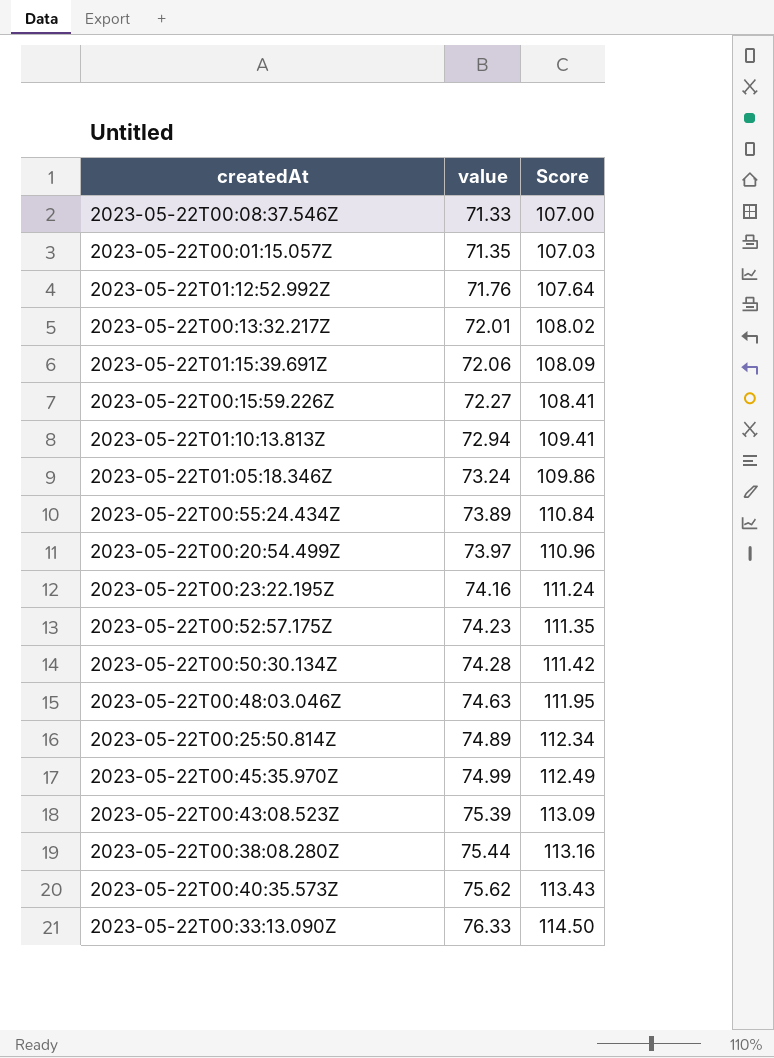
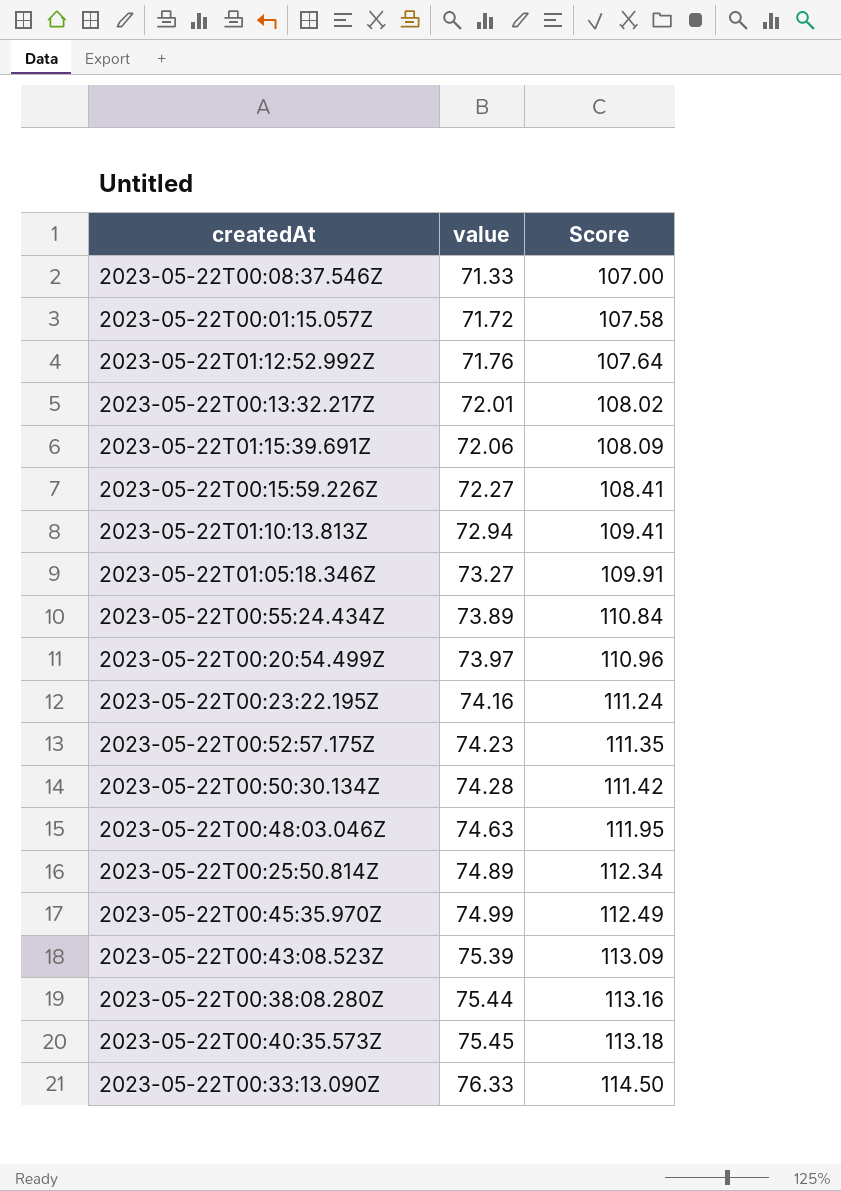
2023-05-22T00:01:15.057Z | value: 71.35 -> 71.72
2023-05-22T00:01:15.057Z | Score: 107.03 -> 107.58
2023-05-22T01:05:18.346Z | value: 73.24 -> 73.27
2023-05-22T01:05:18.346Z | Score: 109.86 -> 109.91
2023-05-22T00:40:35.573Z | value: 75.62 -> 75.45
2023-05-22T00:40:35.573Z | Score: 113.43 -> 113.18

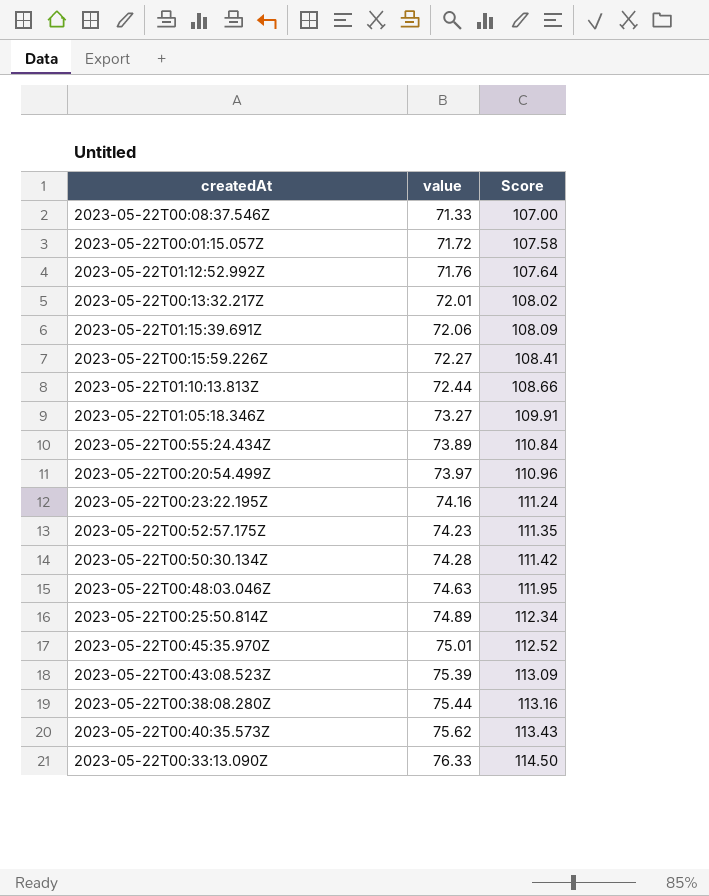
2023-05-22T01:10:13.813Z | value: 72.94 -> 72.44
2023-05-22T01:10:13.813Z | Score: 109.41 -> 108.66
2023-05-22T00:45:35.970Z | value: 74.99 -> 75.01
2023-05-22T00:45:35.970Z | Score: 112.49 -> 112.52
2023-05-22T00:40:35.573Z | value: 75.45 -> 75.62
2023-05-22T00:40:35.573Z | Score: 113.18 -> 113.43

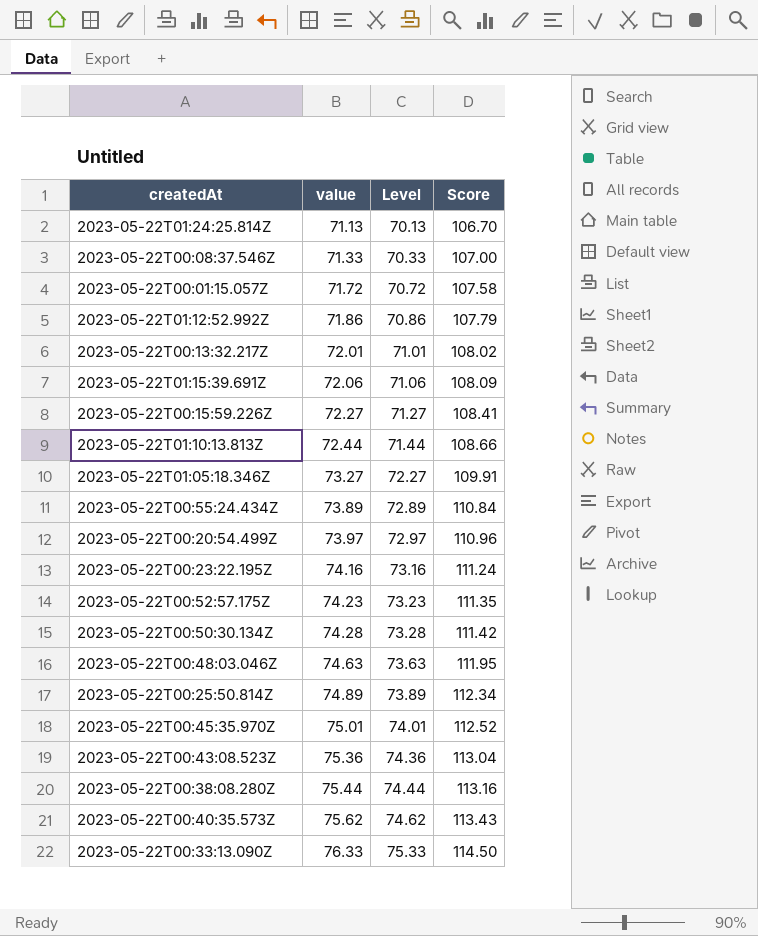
column Level | formula: none -> [value] - 1
row 2023-05-22T01:24:25.814Z: none -> 71.13 | 70.13 | 106.70
2023-05-22T01:12:52.992Z | value: 71.76 -> 71.86
2023-05-22T01:12:52.992Z | Score: 107.64 -> 107.79
2023-05-22T00:43:08.523Z | value: 75.39 -> 75.36
2023-05-22T00:43:08.523Z | Score: 113.09 -> 113.04

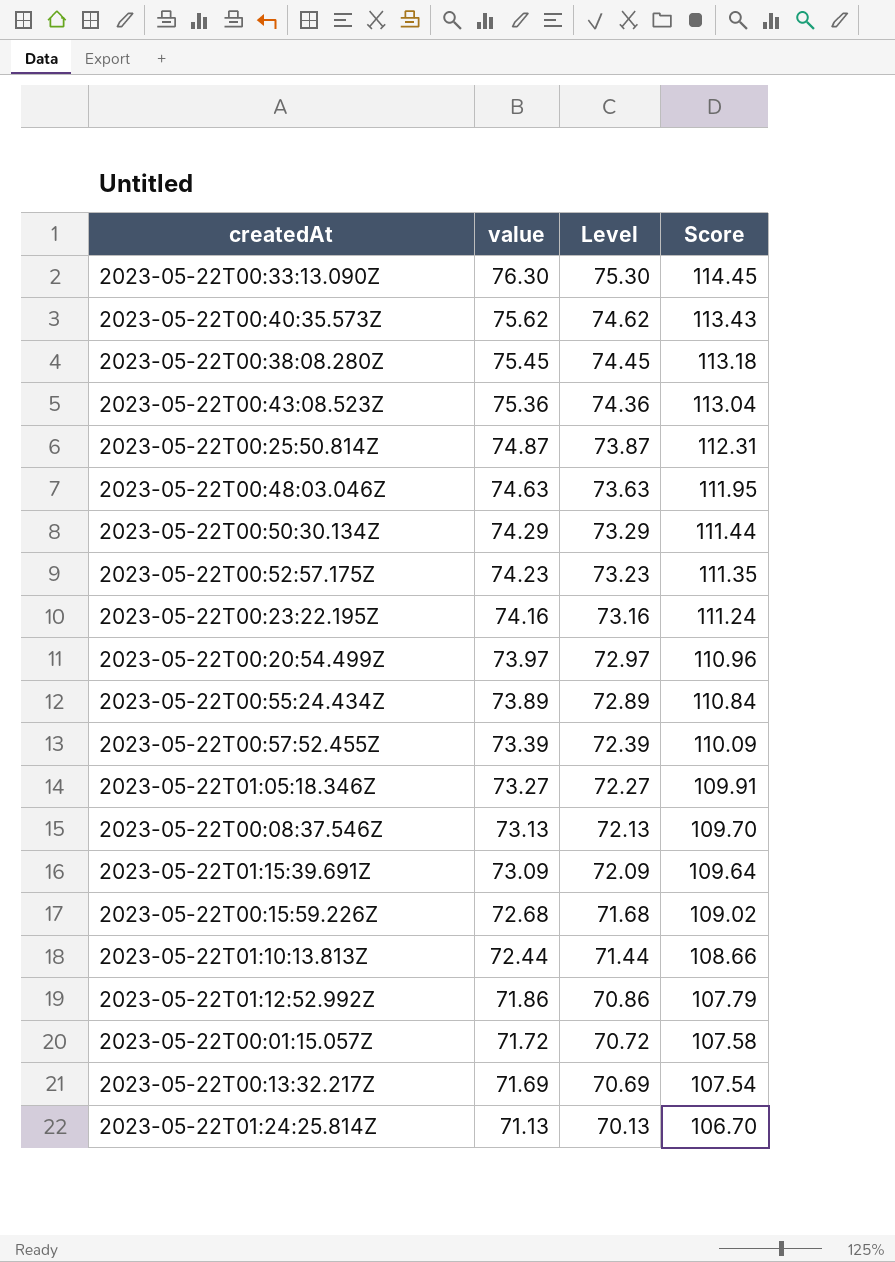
row order: value ascending -> value descending
row 2023-05-22T00:45:35.970Z: 75.01 | 74.01 | 112.52 -> none
2023-05-22T00:33:13.090Z | value: 76.33 -> 76.30
2023-05-22T00:33:13.090Z | Level: 75.33 -> 75.30
2023-05-22T00:33:13.090Z | Score: 114.50 -> 114.45
2023-05-22T00:38:08.280Z | value: 75.44 -> 75.45
2023-05-22T00:38:08.280Z | Level: 74.44 -> 74.45
2023-05-22T00:38:08.280Z | Score: 113.16 -> 113.18
2023-05-22T00:25:50.814Z | value: 74.89 -> 74.87
2023-05-22T00:25:50.814Z | Level: 73.89 -> 73.87
2023-05-22T00:25:50.814Z | Score: 112.34 -> 112.31
2023-05-22T00:50:30.134Z | value: 74.28 -> 74.29
2023-05-22T00:50:30.134Z | Level: 73.28 -> 73.29
2023-05-22T00:50:30.134Z | Score: 111.42 -> 111.44
row 2023-05-22T00:57:52.455Z: none -> 73.39 | 72.39 | 110.09
2023-05-22T00:08:37.546Z | value: 71.33 -> 73.13
2023-05-22T00:08:37.546Z | Level: 70.33 -> 72.13
2023-05-22T00:08:37.546Z | Score: 107.00 -> 109.70
2023-05-22T01:15:39.691Z | value: 72.06 -> 73.09
2023-05-22T01:15:39.691Z | Level: 71.06 -> 72.09
2023-05-22T01:15:39.691Z | Score: 108.09 -> 109.64
2023-05-22T00:15:59.226Z | value: 72.27 -> 72.68
2023-05-22T00:15:59.226Z | Level: 71.27 -> 71.68
2023-05-22T00:15:59.226Z | Score: 108.41 -> 109.02
2023-05-22T00:13:32.217Z | value: 72.01 -> 71.69
2023-05-22T00:13:32.217Z | Level: 71.01 -> 70.69
2023-05-22T00:13:32.217Z | Score: 108.02 -> 107.54

